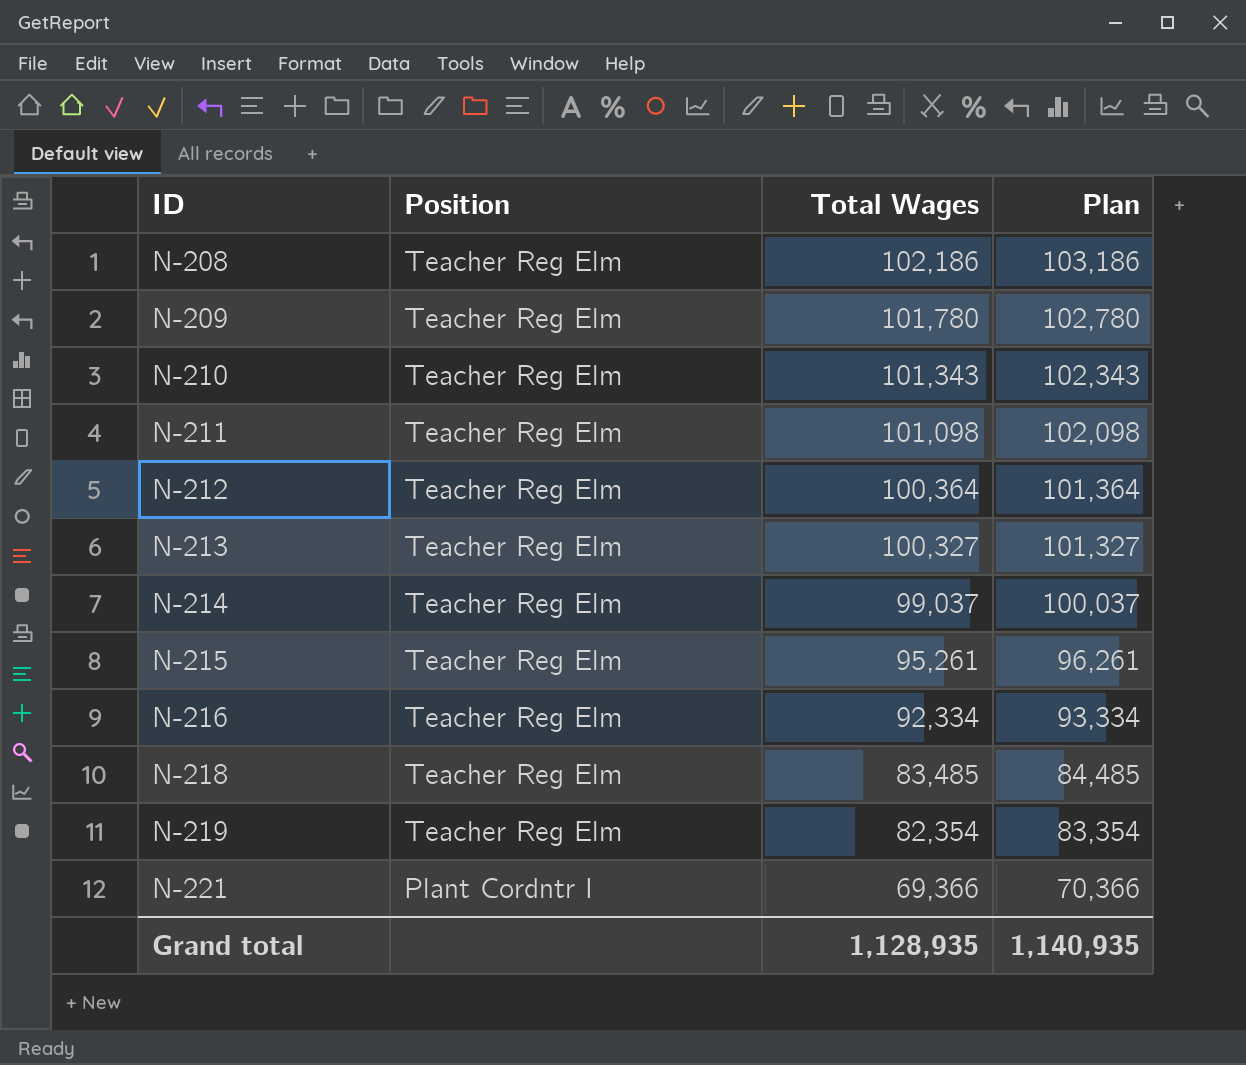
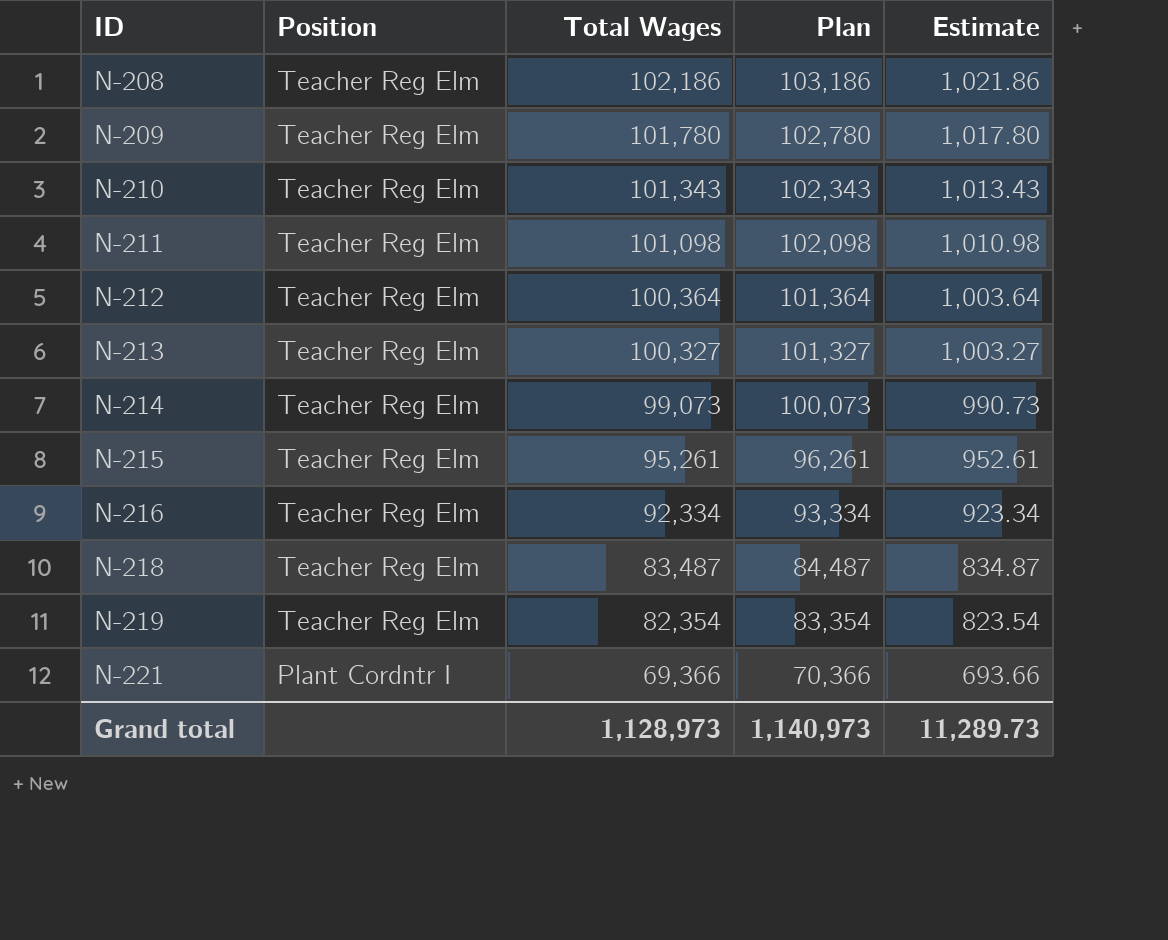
column Estimate | formula: none -> [Total Wages] * 0.01
N-214 | Total Wages: 99,037 -> 99,073
N-214 | Plan: 100,037 -> 100,073
N-218 | Total Wages: 83,485 -> 83,487
N-218 | Plan: 84,485 -> 84,487
Grand total | Total Wages: 1,128,935 -> 1,128,973
Grand total | Plan: 1,140,935 -> 1,140,973

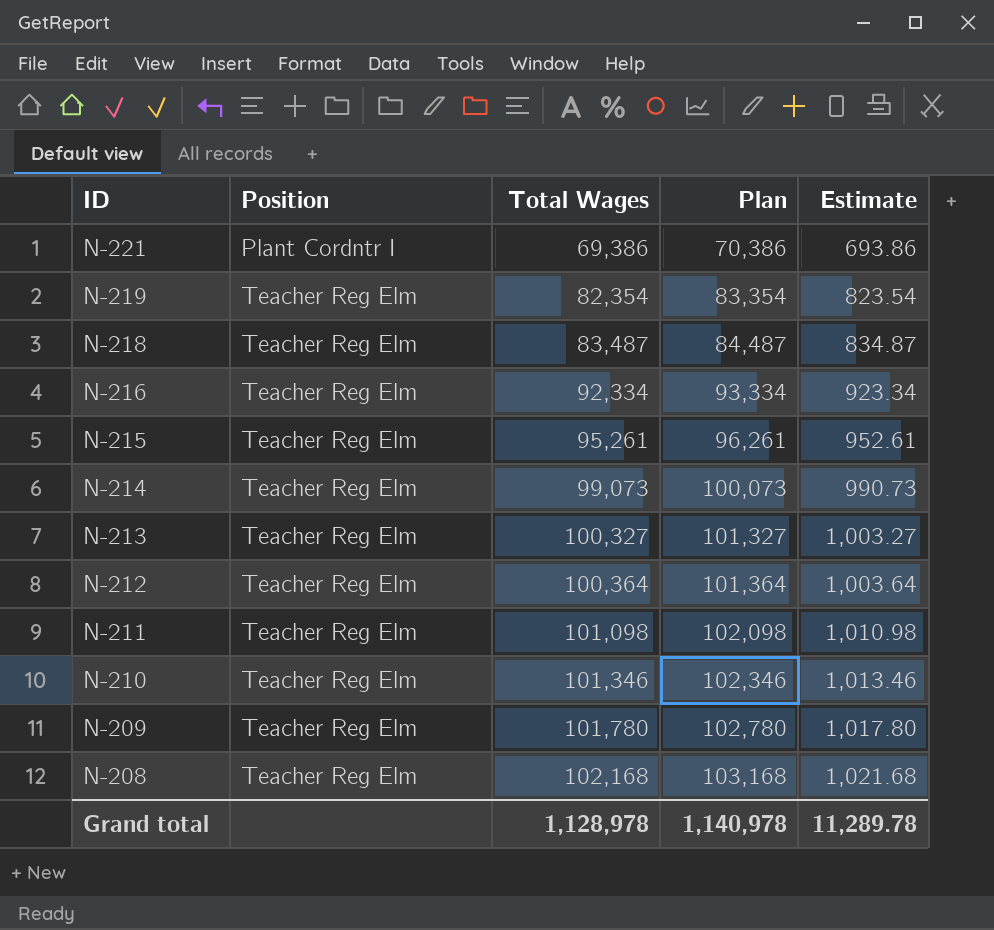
row order: ID ascending -> ID descending
N-221 | Total Wages: 69,366 -> 69,386
N-221 | Plan: 70,366 -> 70,386
N-221 | Estimate: 693.66 -> 693.86
N-210 | Total Wages: 101,343 -> 101,346
N-210 | Plan: 102,343 -> 102,346
N-210 | Estimate: 1,013.43 -> 1,013.46
N-208 | Total Wages: 102,186 -> 102,168
N-208 | Plan: 103,186 -> 103,168
N-208 | Estimate: 1,021.86 -> 1,021.68
Grand total | Total Wages: 1,128,973 -> 1,128,978
Grand total | Plan: 1,140,973 -> 1,140,978
Grand total | Estimate: 11,289.73 -> 11,289.78

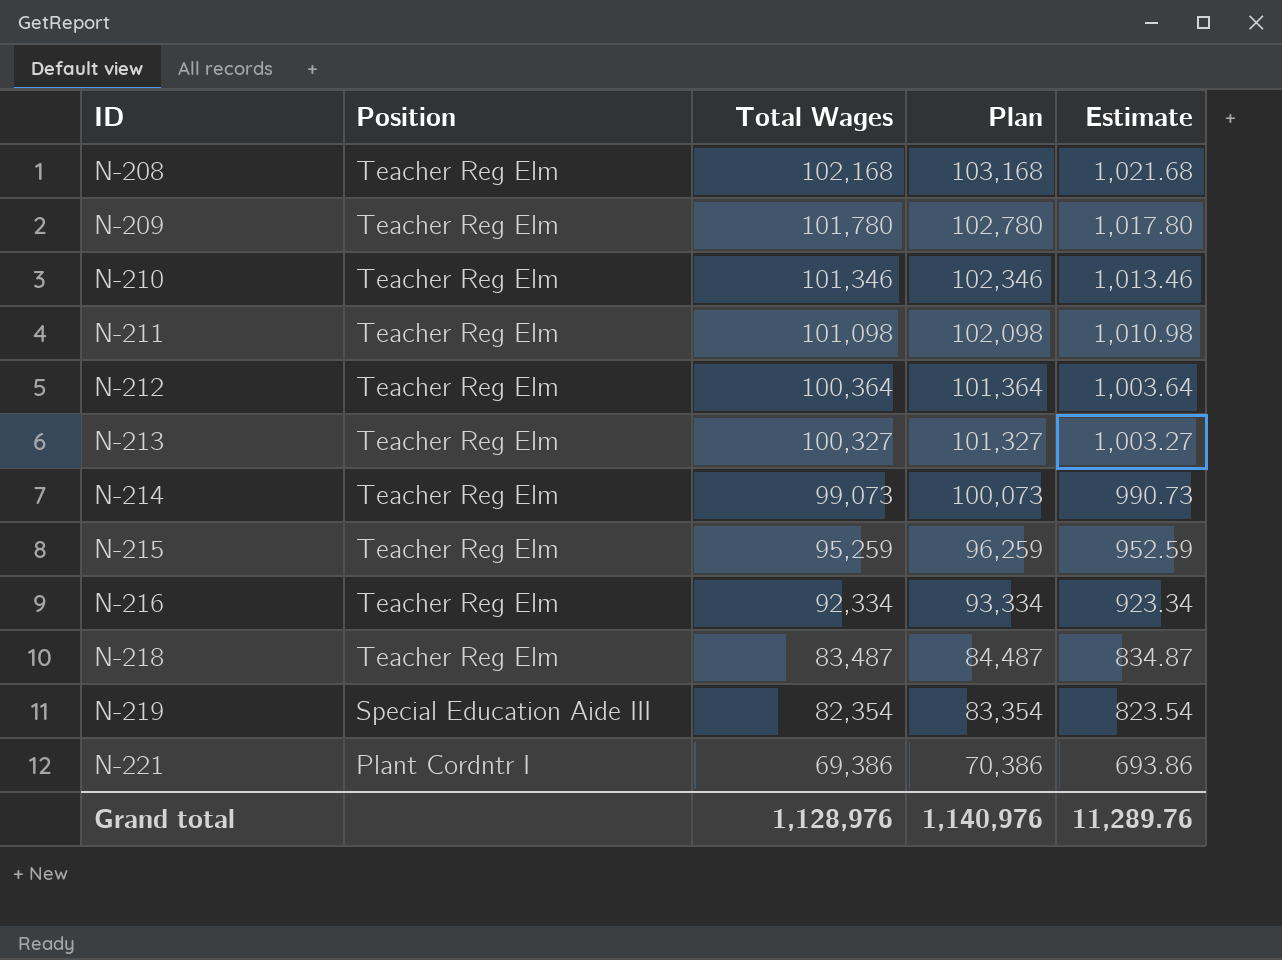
row order: ID descending -> ID ascending
N-215 | Total Wages: 95,261 -> 95,259
N-215 | Plan: 96,261 -> 96,259
N-215 | Estimate: 952.61 -> 952.59
N-219 | Position: Teacher Reg Elm -> Special Education Aide III
Grand total | Total Wages: 1,128,978 -> 1,128,976
Grand total | Plan: 1,140,978 -> 1,140,976
Grand total | Estimate: 11,289.78 -> 11,289.76

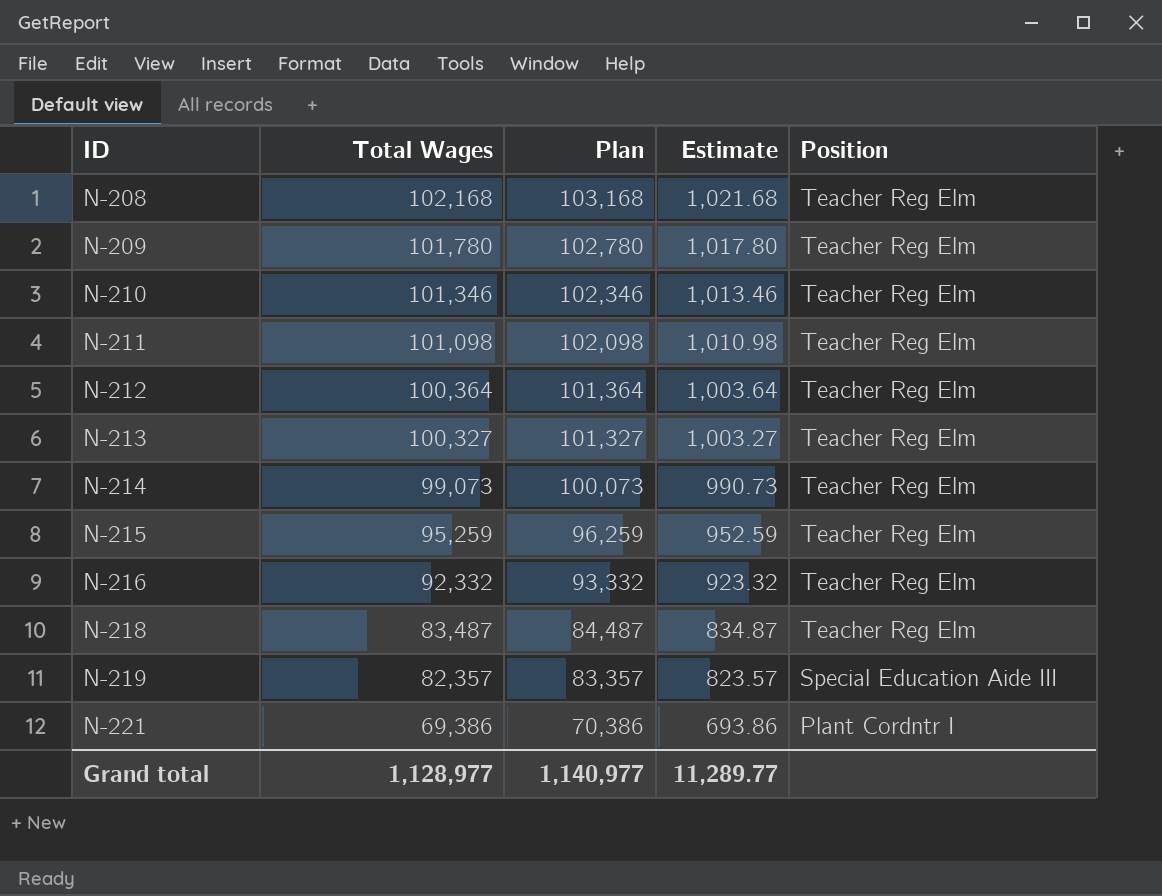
column Position | position: 2 -> 5
N-216 | Total Wages: 92,334 -> 92,332
N-216 | Plan: 93,334 -> 93,332
N-216 | Estimate: 923.34 -> 923.32
N-219 | Total Wages: 82,354 -> 82,357
N-219 | Plan: 83,354 -> 83,357
N-219 | Estimate: 823.54 -> 823.57
Grand total | Total Wages: 1,128,976 -> 1,128,977
Grand total | Plan: 1,140,976 -> 1,140,977
Grand total | Estimate: 11,289.76 -> 11,289.77

